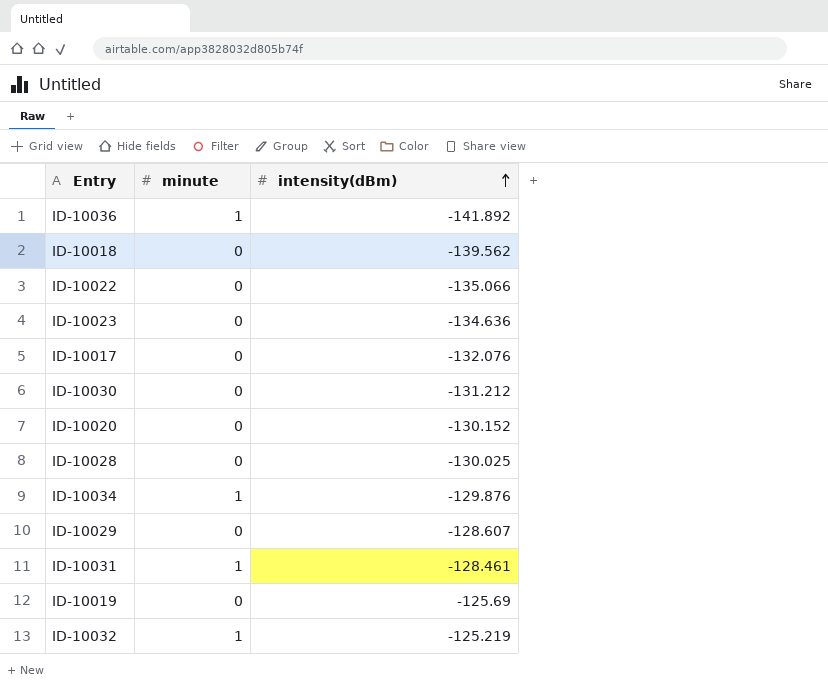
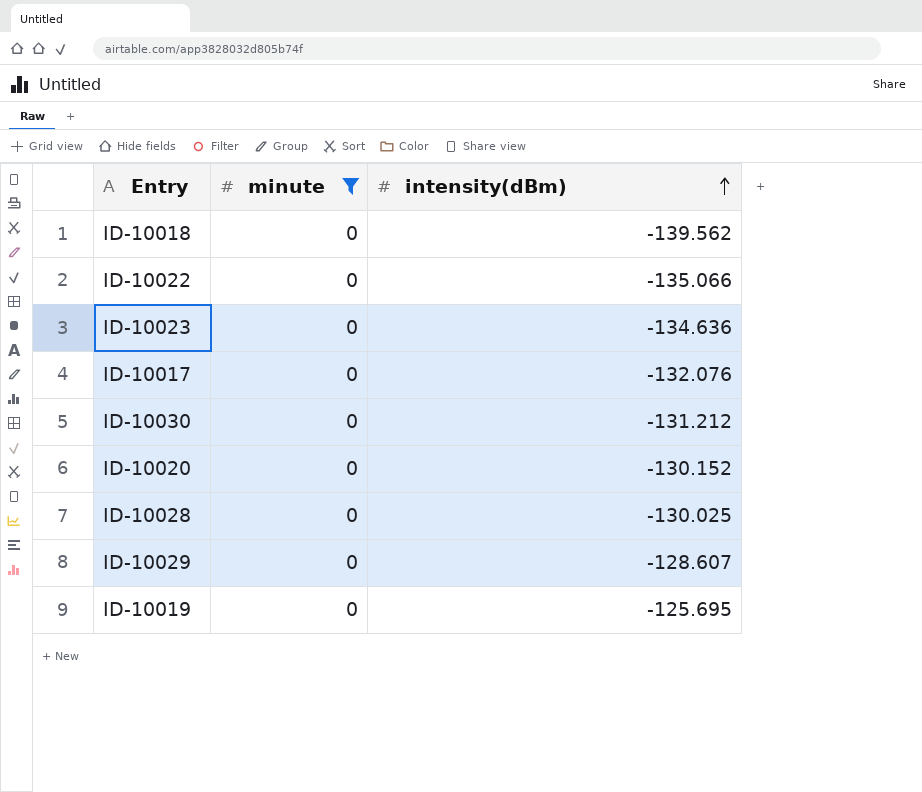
filter: none -> minute = 0
ID-10019 | intensity(dBm): -125.69 -> -125.695

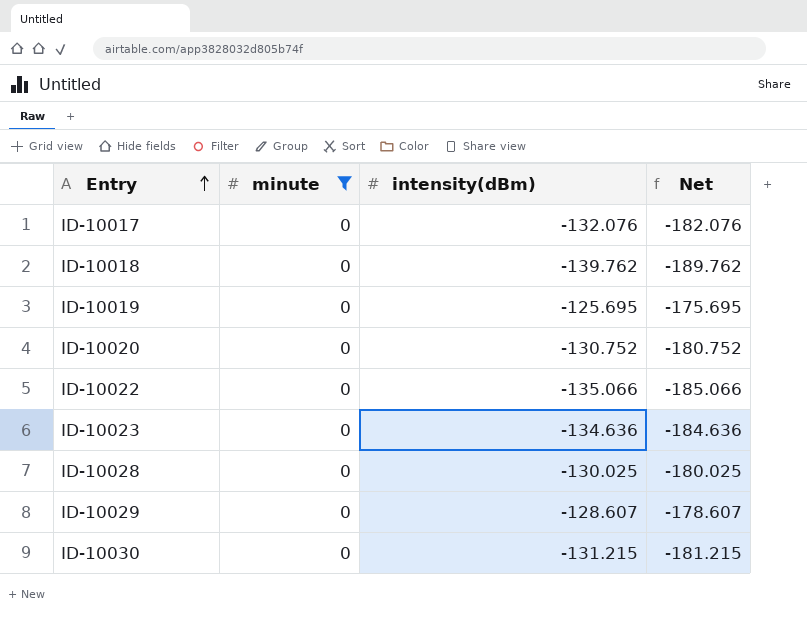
row order: intensity(dBm) ascending -> Entry ascending
column Net | formula: none -> [intensity(dBm)] - 50
ID-10018 | intensity(dBm): -139.562 -> -139.762
ID-10020 | intensity(dBm): -130.152 -> -130.752
ID-10030 | intensity(dBm): -131.212 -> -131.215

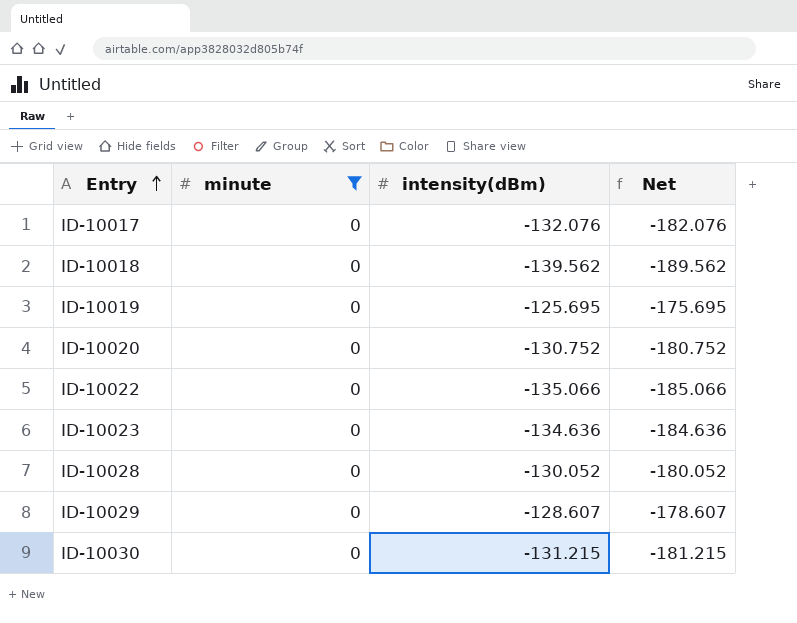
ID-10018 | intensity(dBm): -139.762 -> -139.562
ID-10018 | Net: -189.762 -> -189.562
ID-10028 | intensity(dBm): -130.025 -> -130.052
ID-10028 | Net: -180.025 -> -180.052

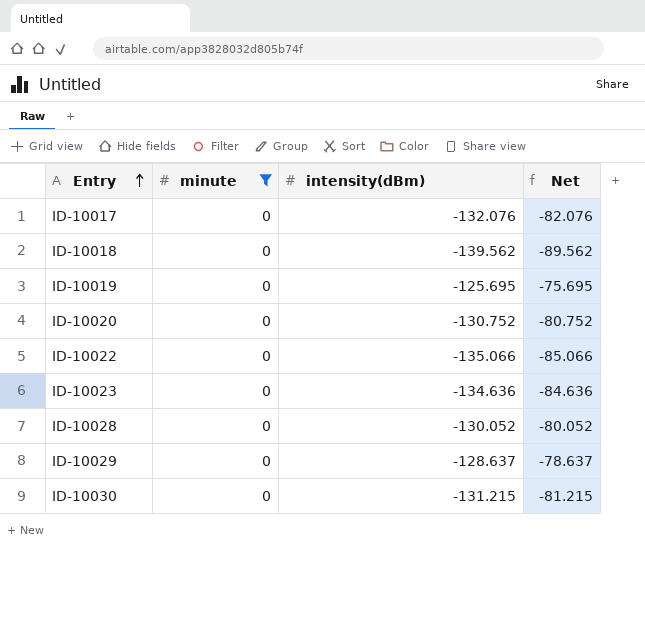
column Net | formula: [intensity(dBm)] - 50 -> [intensity(dBm)] + 50
ID-10029 | intensity(dBm): -128.607 -> -128.637

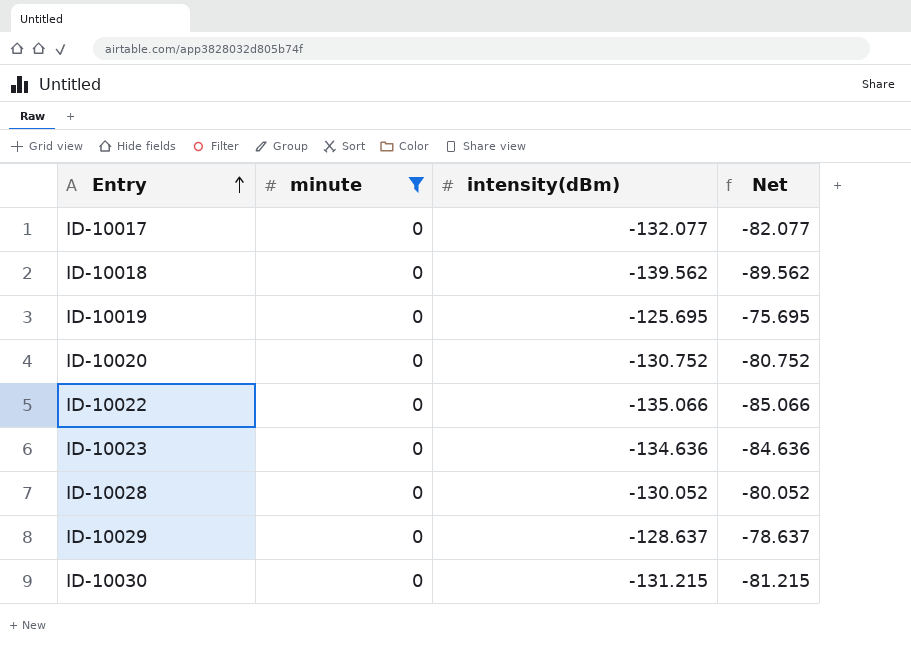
ID-10017 | intensity(dBm): -132.076 -> -132.077
ID-10017 | Net: -82.076 -> -82.077

